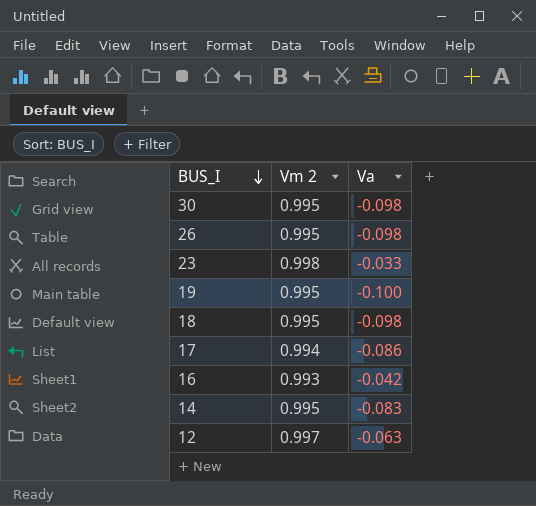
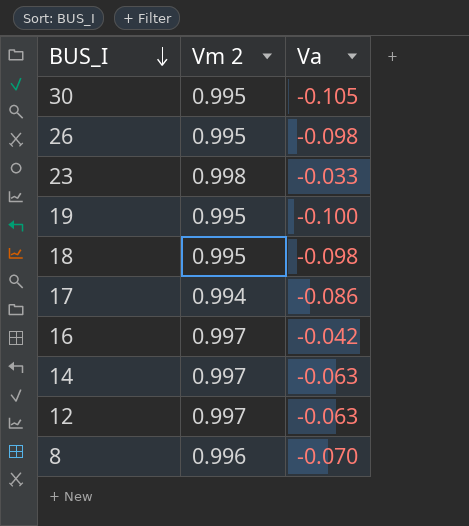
30 | Va: -0.098 -> -0.105
16 | Vm 2: 0.993 -> 0.997
14 | Vm 2: 0.995 -> 0.997
14 | Va: -0.083 -> -0.063
row 8: none -> 0.996 | -0.070

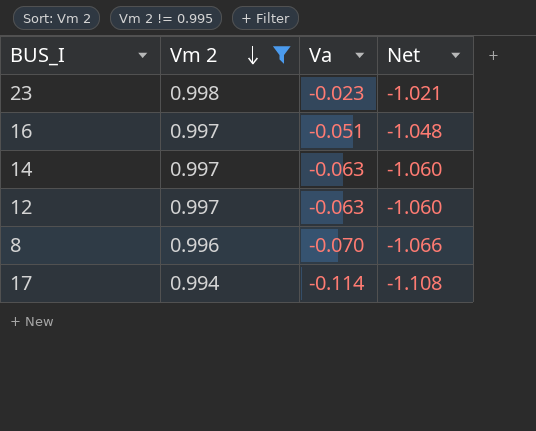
filter: none -> Vm 2 != 0.995
row order: BUS_I descending -> Vm 2 descending
column Net | formula: none -> [Va] - [Vm 2]
23 | Va: -0.033 -> -0.023
16 | Va: -0.042 -> -0.051
17 | Va: -0.086 -> -0.114

